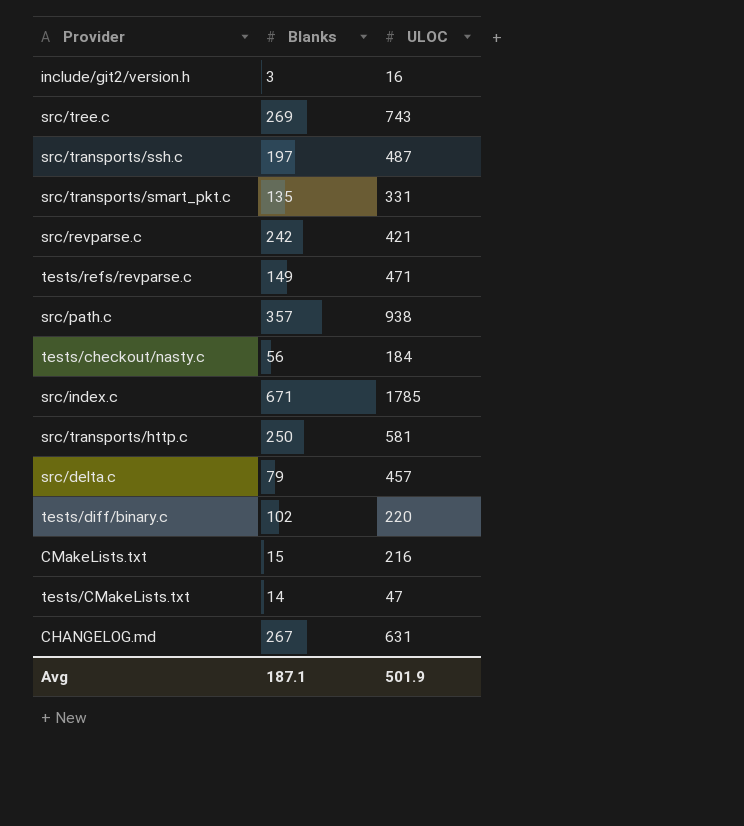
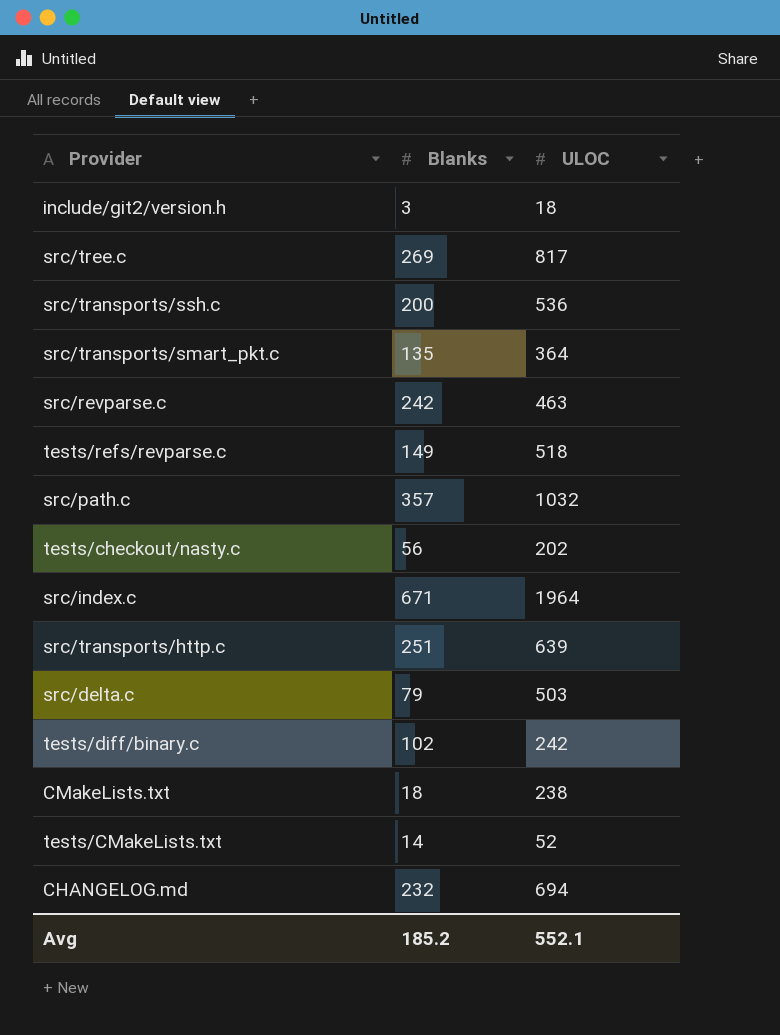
include/git2/version.h | ULOC: 16 -> 18
src/tree.c | ULOC: 743 -> 817
src/transports/ssh.c | Blanks: 197 -> 200
src/transports/ssh.c | ULOC: 487 -> 536
src/transports/smart_pkt.c | ULOC: 331 -> 364
src/revparse.c | ULOC: 421 -> 463
tests/refs/revparse.c | ULOC: 471 -> 518
src/path.c | ULOC: 938 -> 1032
tests/checkout/nasty.c | ULOC: 184 -> 202
src/index.c | ULOC: 1785 -> 1964
src/transports/http.c | Blanks: 250 -> 251
src/transports/http.c | ULOC: 581 -> 639
src/delta.c | ULOC: 457 -> 503
tests/diff/binary.c | ULOC: 220 -> 242
CMakeLists.txt | Blanks: 15 -> 18
CMakeLists.txt | ULOC: 216 -> 238
tests/CMakeLists.txt | ULOC: 47 -> 52
CHANGELOG.md | Blanks: 267 -> 232
CHANGELOG.md | ULOC: 631 -> 694
Avg | Blanks: 187.1 -> 185.2
Avg | ULOC: 501.9 -> 552.1

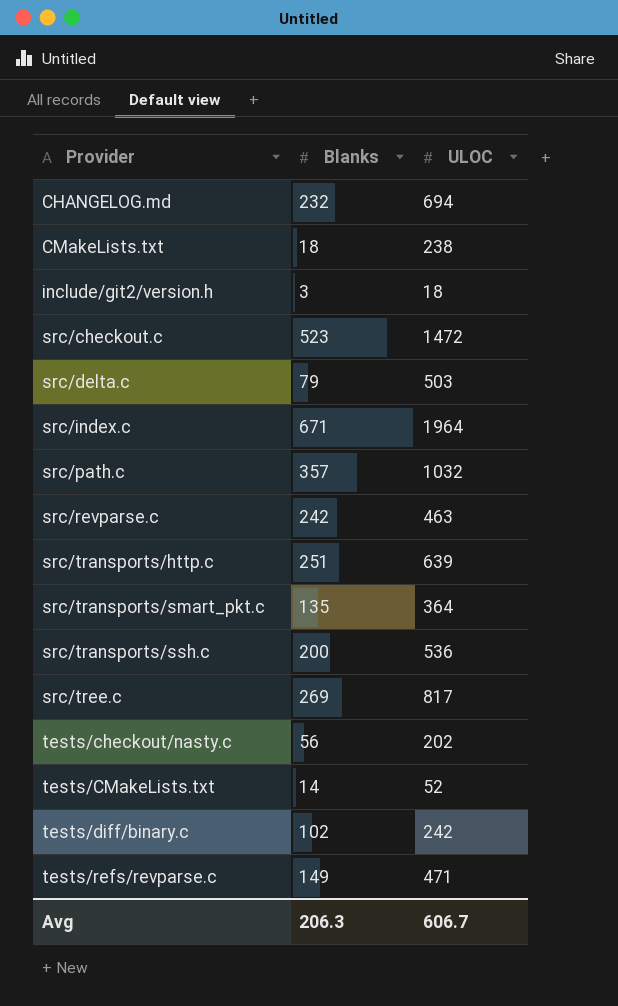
row order: none -> Provider ascending
row src/checkout.c: none -> 523 | 1472
tests/refs/revparse.c | ULOC: 518 -> 471
Avg | Blanks: 185.2 -> 206.3
Avg | ULOC: 552.1 -> 606.7

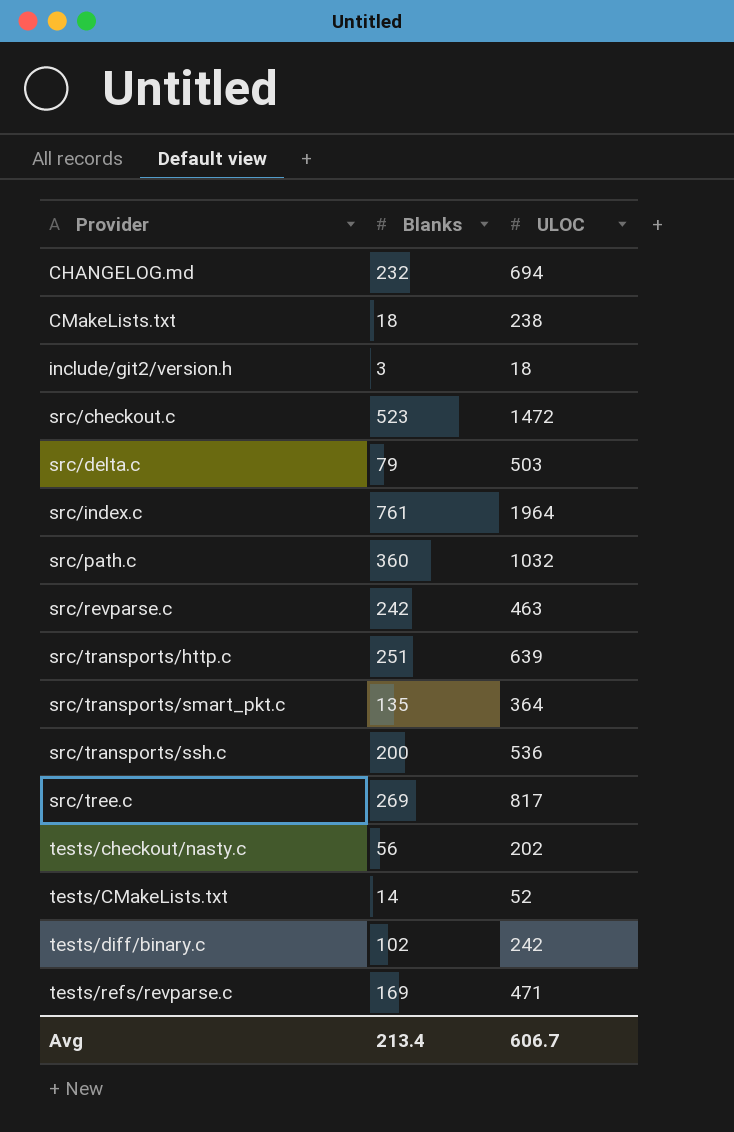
src/index.c | Blanks: 671 -> 761
src/path.c | Blanks: 357 -> 360
tests/refs/revparse.c | Blanks: 149 -> 169
Avg | Blanks: 206.3 -> 213.4

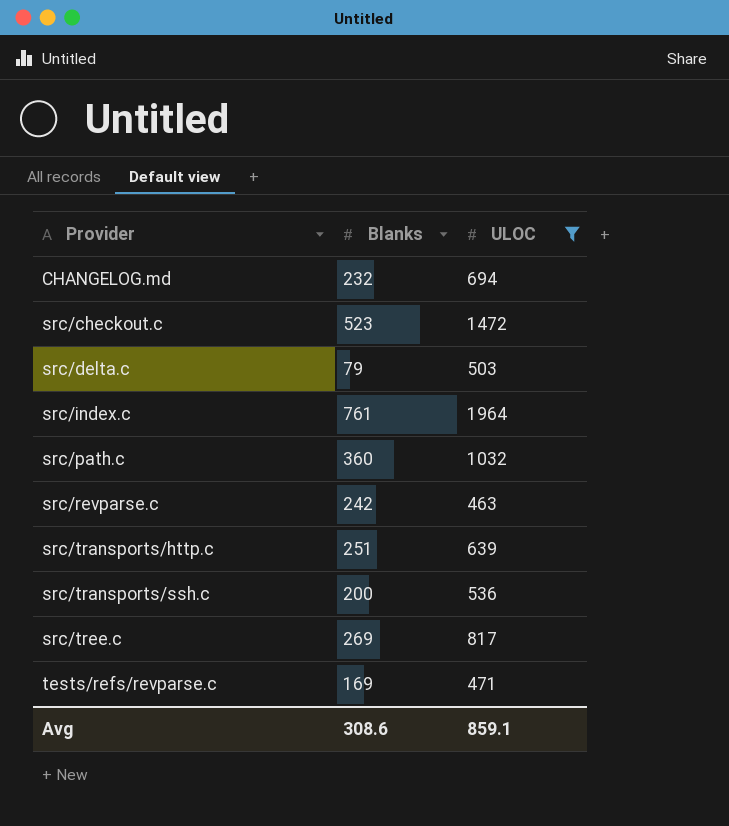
filter: none -> ULOC >= 463
Avg | Blanks: 213.4 -> 308.6
Avg | ULOC: 606.7 -> 859.1

